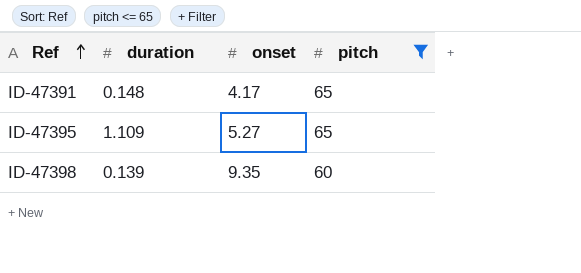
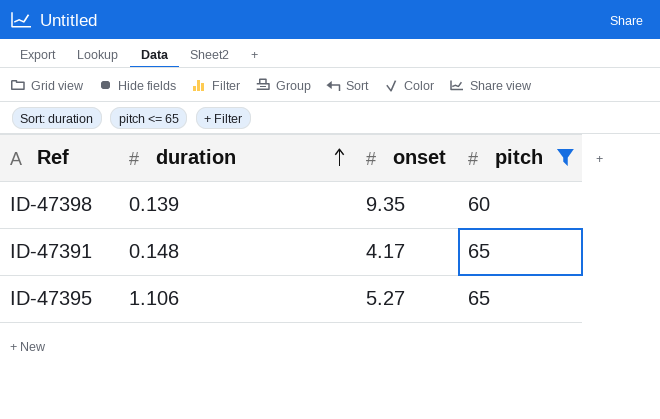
row order: Ref ascending -> duration ascending
ID-47395 | duration: 1.109 -> 1.106

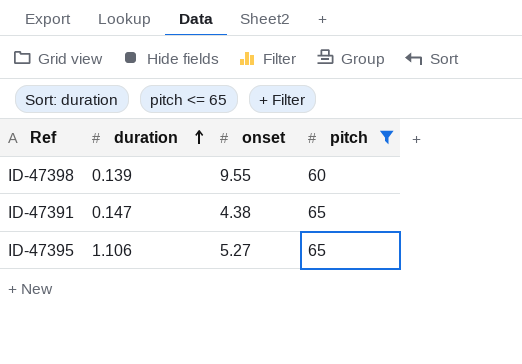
ID-47398 | onset: 9.35 -> 9.55
ID-47391 | duration: 0.148 -> 0.147
ID-47391 | onset: 4.17 -> 4.38

